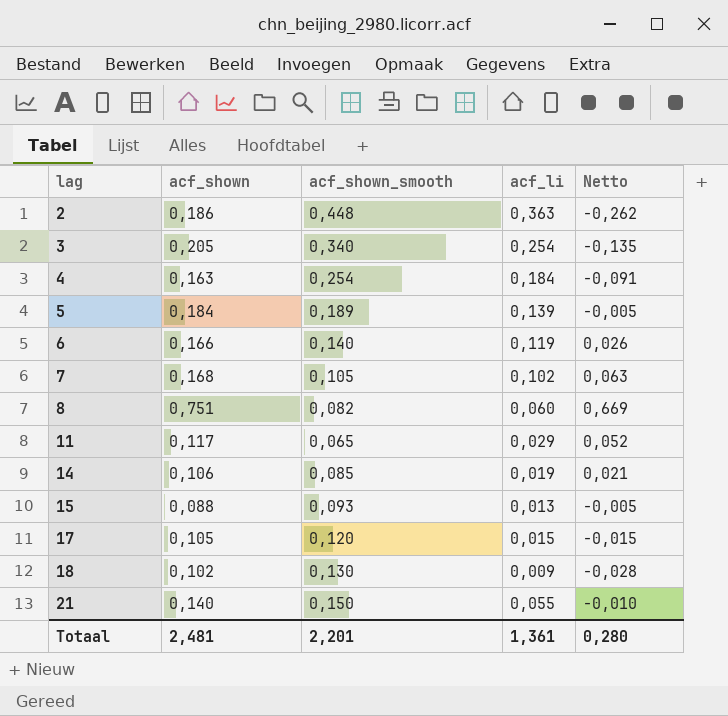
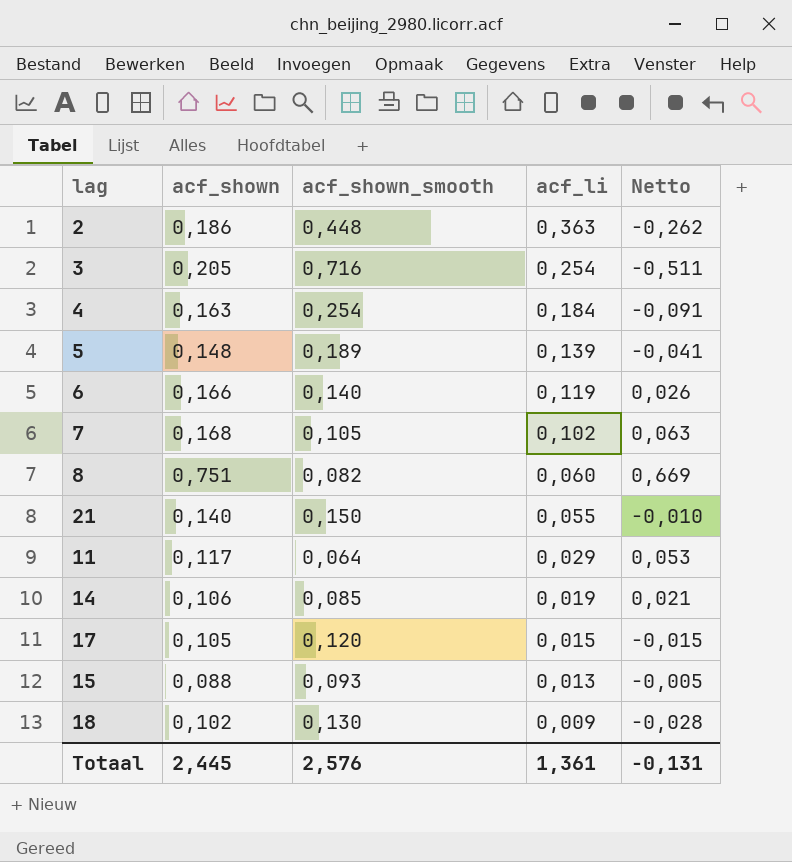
row order: lag ascending -> acf_li descending
3 | acf_shown_smooth: 0,340 -> 0,716
3 | Netto: -0,135 -> -0,511
5 | acf_shown: 0,184 -> 0,148
5 | Netto: -0,005 -> -0,041
11 | acf_shown_smooth: 0,065 -> 0,064
11 | Netto: 0,052 -> 0,053
Totaal | acf_shown: 2,481 -> 2,445
Totaal | acf_shown_smooth: 2,201 -> 2,576
Totaal | Netto: 0,280 -> -0,131

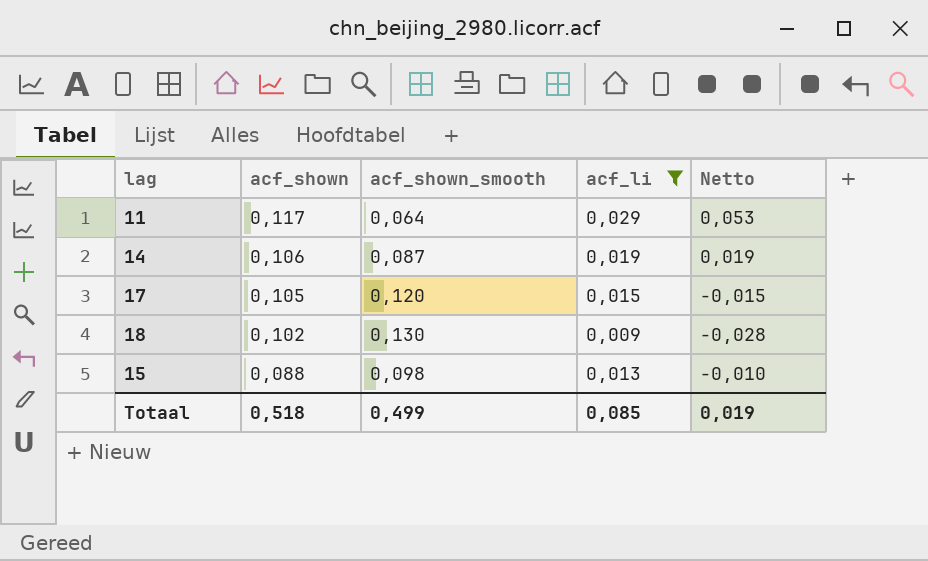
filter: none -> acf_li <= 0,029
row order: acf_li descending -> acf_shown descending
14 | acf_shown_smooth: 0,085 -> 0,087
14 | Netto: 0,021 -> 0,019
15 | acf_shown_smooth: 0,093 -> 0,098
15 | Netto: -0,005 -> -0,010
Totaal | acf_shown: 2,445 -> 0,518
Totaal | acf_shown_smooth: 2,576 -> 0,499
Totaal | acf_li: 1,361 -> 0,085
Totaal | Netto: -0,131 -> 0,019

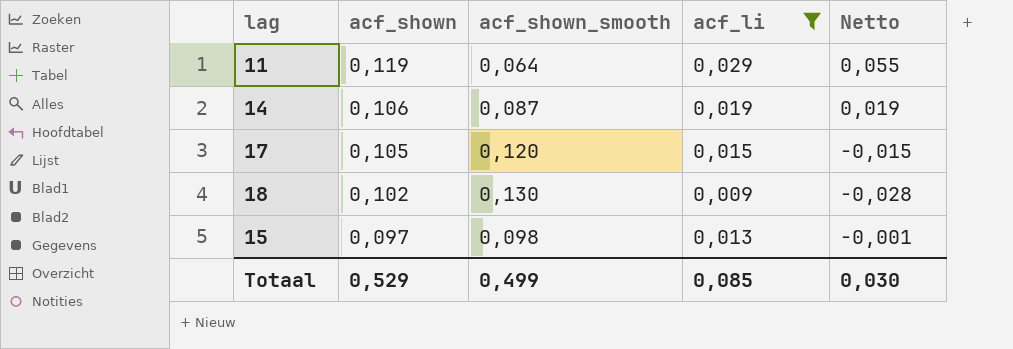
11 | acf_shown: 0,117 -> 0,119
11 | Netto: 0,053 -> 0,055
15 | acf_shown: 0,088 -> 0,097
15 | Netto: -0,010 -> -0,001
Totaal | acf_shown: 0,518 -> 0,529
Totaal | Netto: 0,019 -> 0,030

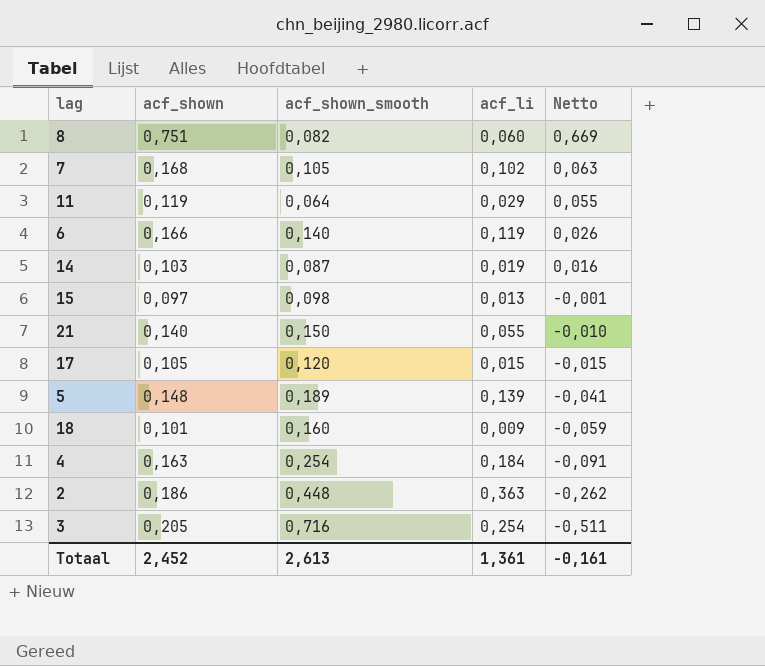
filter: acf_li <= 0,029 -> none
row order: acf_shown descending -> Netto descending
14 | acf_shown: 0,106 -> 0,103
14 | Netto: 0,019 -> 0,016
18 | acf_shown: 0,102 -> 0,101
18 | acf_shown_smooth: 0,130 -> 0,160
18 | Netto: -0,028 -> -0,059
Totaal | acf_shown: 0,529 -> 2,452
Totaal | acf_shown_smooth: 0,499 -> 2,613
Totaal | acf_li: 0,085 -> 1,361
Totaal | Netto: 0,030 -> -0,161

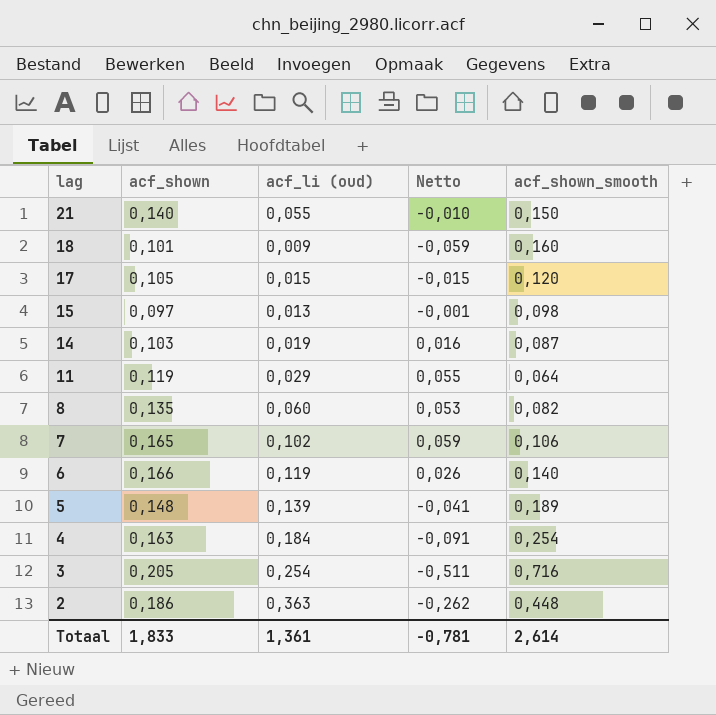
row order: Netto descending -> lag descending
column name: acf_li -> acf_li (oud)
column acf_shown_smooth | position: 3 -> 5
8 | acf_shown: 0,751 -> 0,135
8 | Netto: 0,669 -> 0,053
7 | acf_shown: 0,168 -> 0,165
7 | Netto: 0,063 -> 0,059
7 | acf_shown_smooth: 0,105 -> 0,106
Totaal | acf_shown: 2,452 -> 1,833
Totaal | Netto: -0,161 -> -0,781
Totaal | acf_shown_smooth: 2,613 -> 2,614

